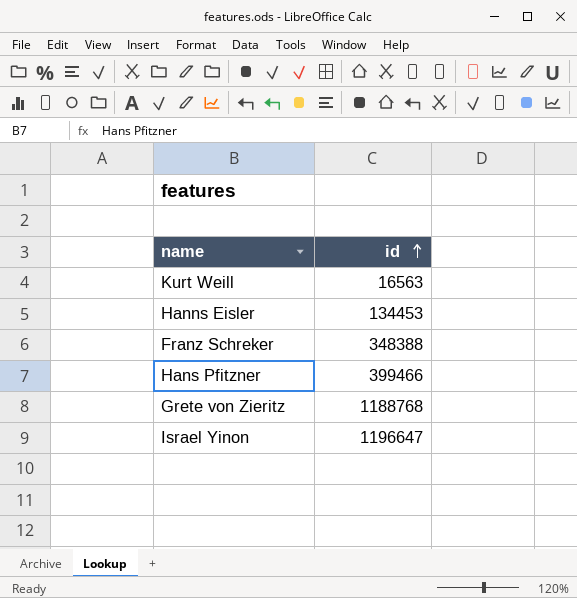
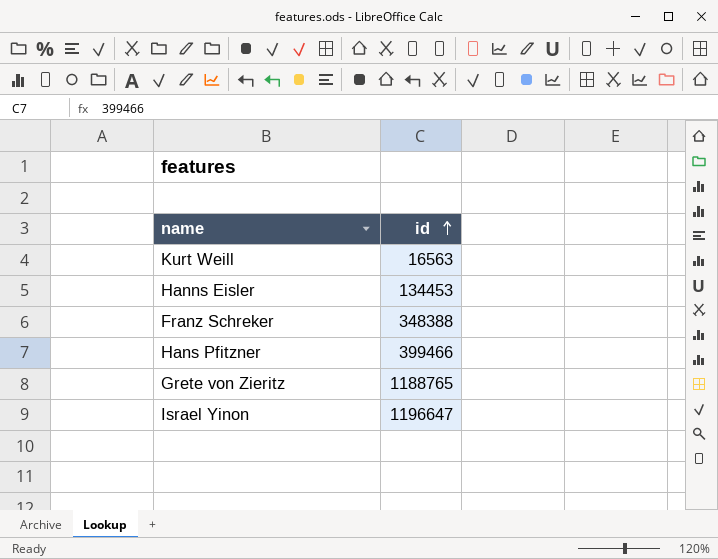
Grete von Zieritz | id: 1188768 -> 1188765

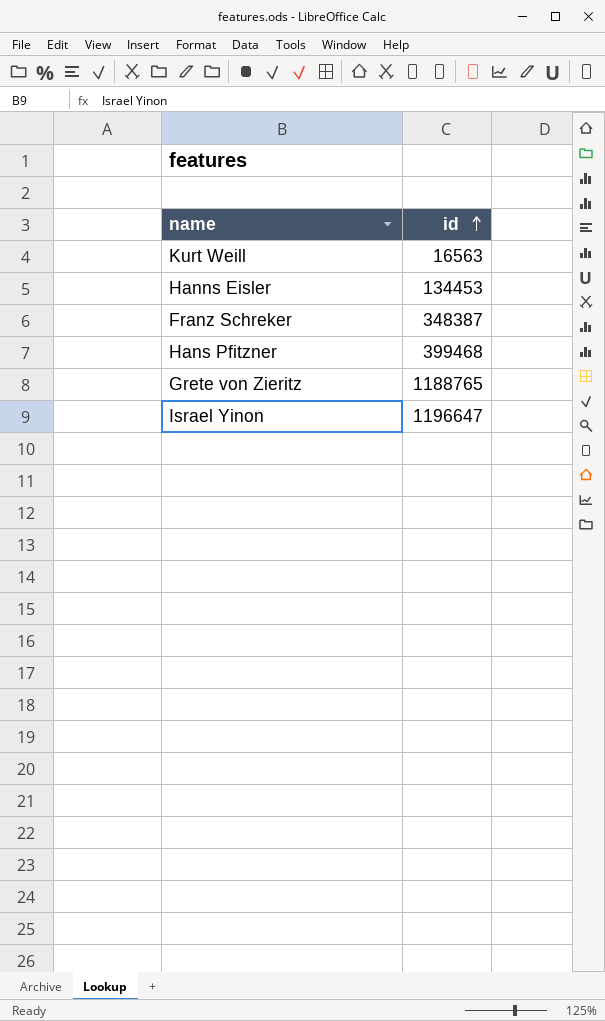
Franz Schreker | id: 348388 -> 348387
Hans Pfitzner | id: 399466 -> 399468

